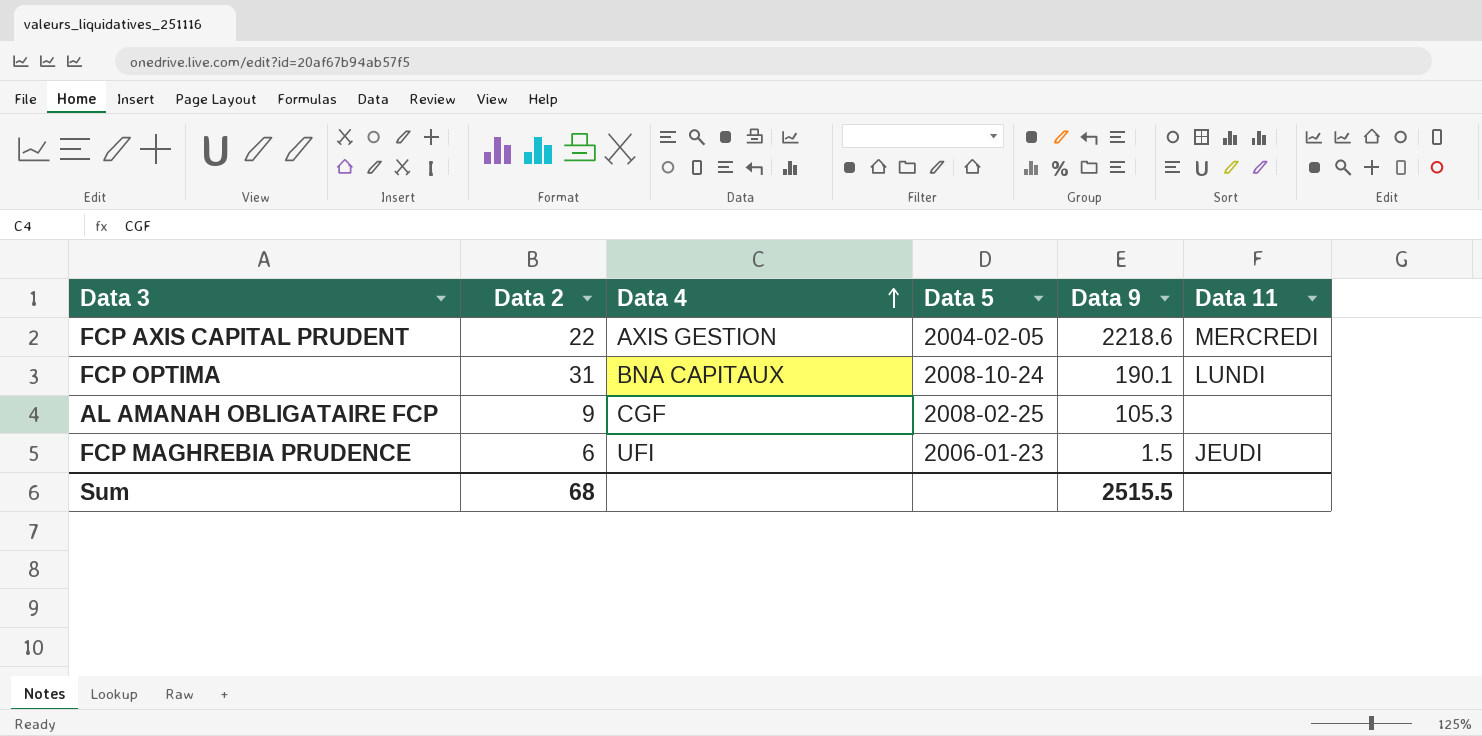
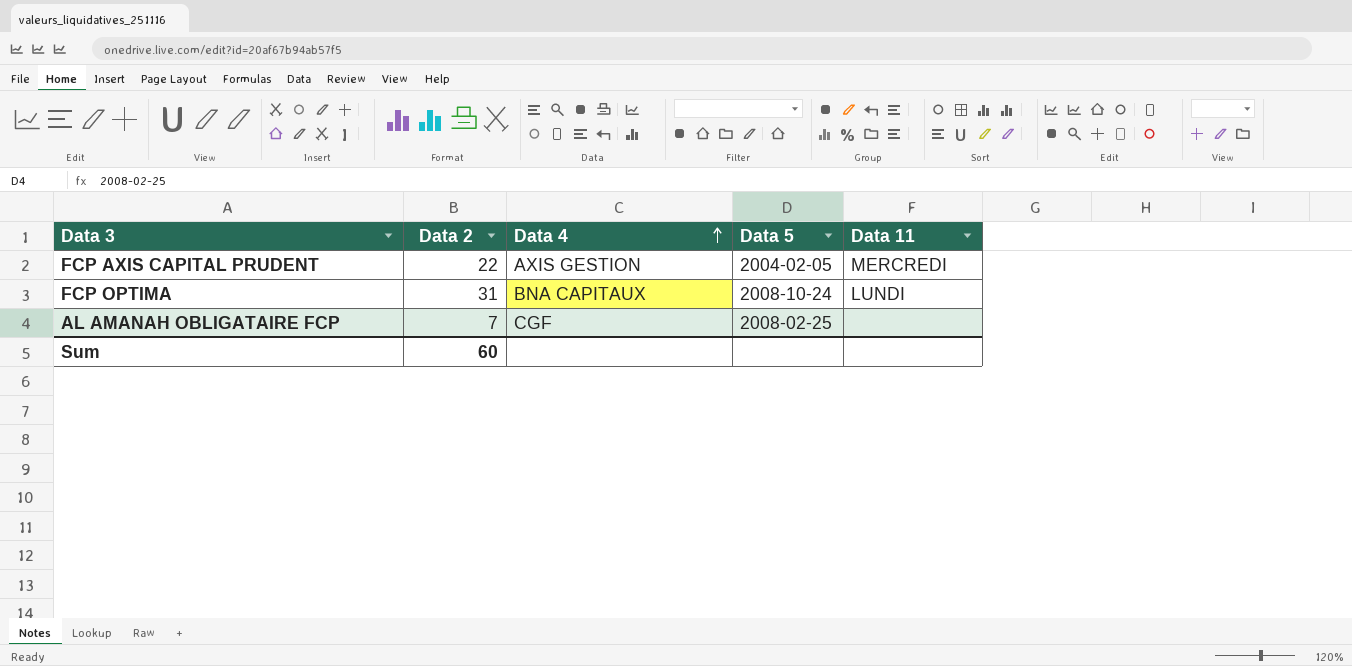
column Data 9 | position: 5 -> none
row FCP MAGHREBIA PRUDENCE: 6 | UFI | 2006-01-23 | 1.5 | JEUDI -> none
AL AMANAH OBLIGATAIRE FCP | Data 2: 9 -> 7
Sum | Data 2: 68 -> 60

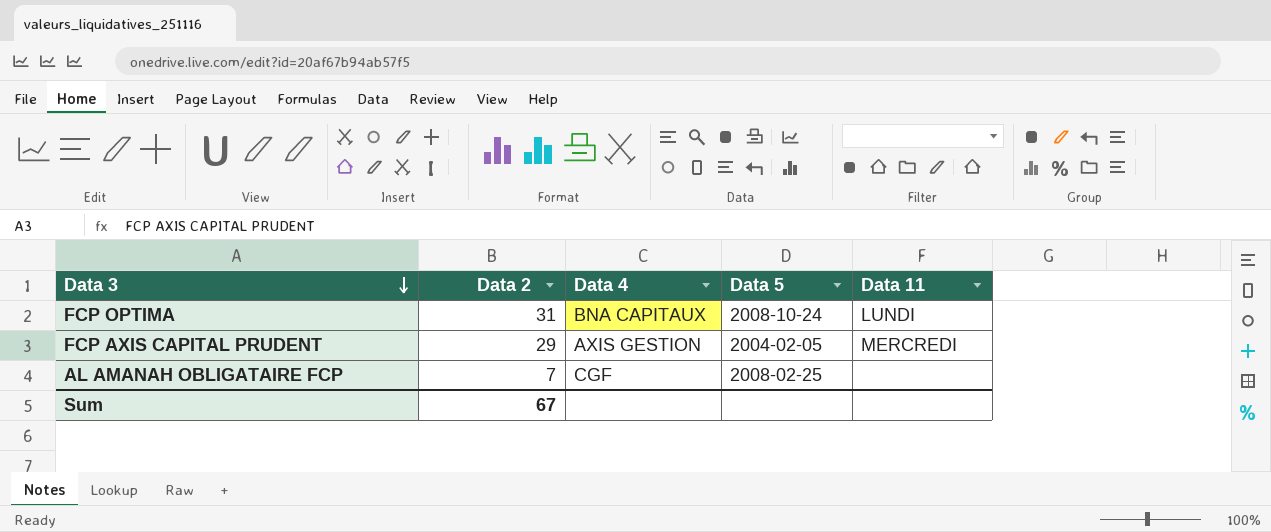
row order: Data 4 ascending -> Data 3 descending
FCP AXIS CAPITAL PRUDENT | Data 2: 22 -> 29
Sum | Data 2: 60 -> 67

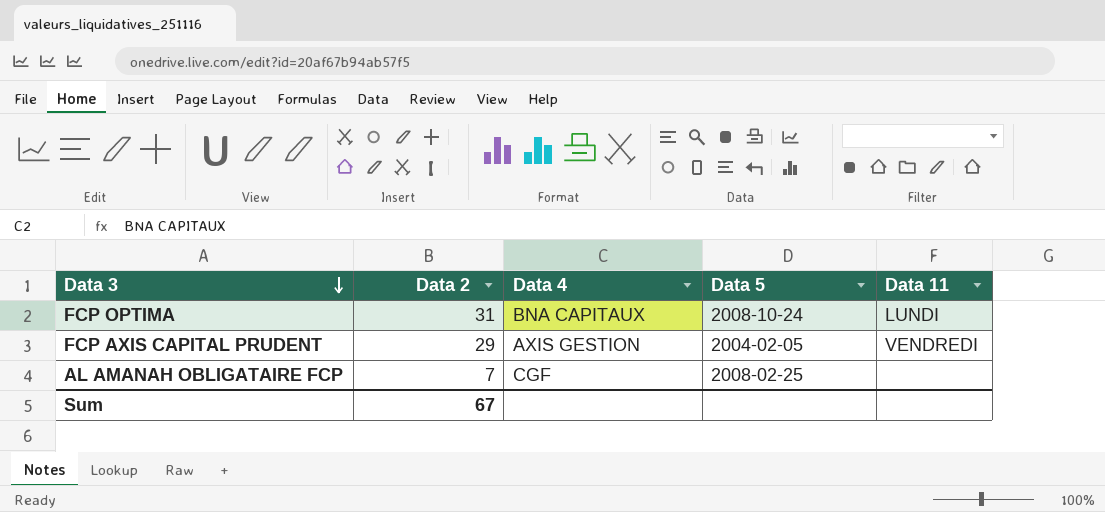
FCP AXIS CAPITAL PRUDENT | Data 11: MERCREDI -> VENDREDI

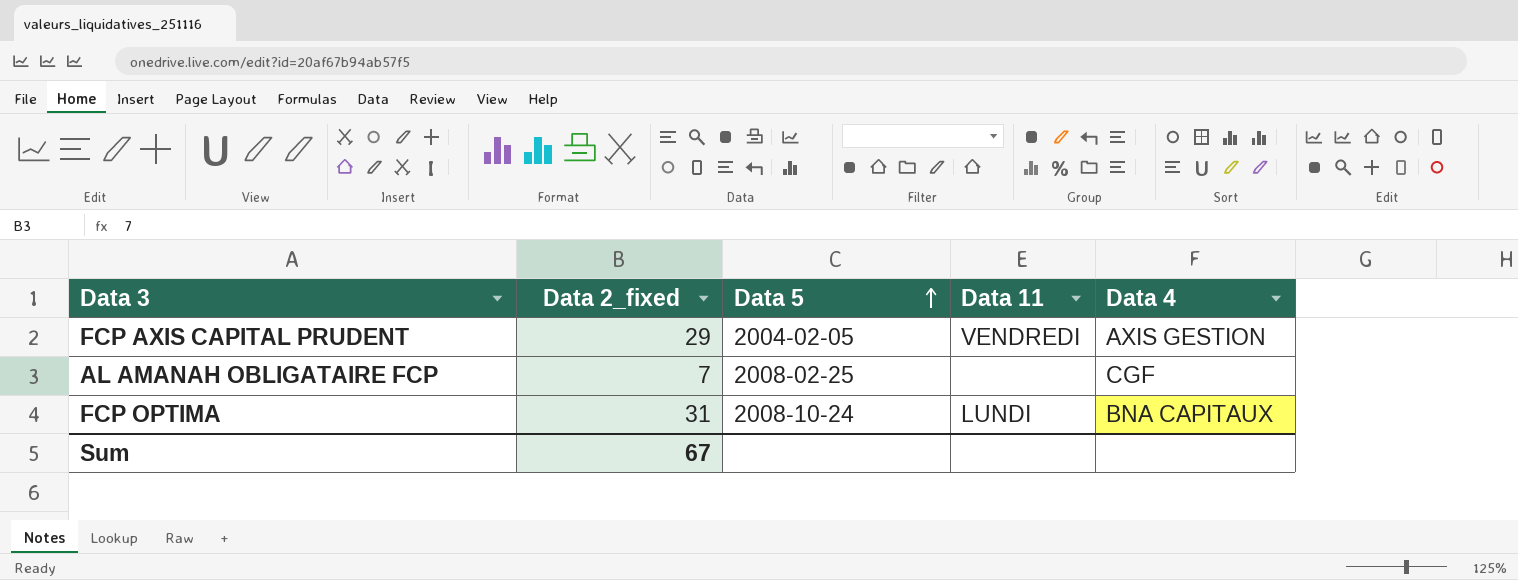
row order: Data 3 descending -> Data 5 ascending
column name: Data 2 -> Data 2_fixed
column Data 4 | position: 3 -> 5

